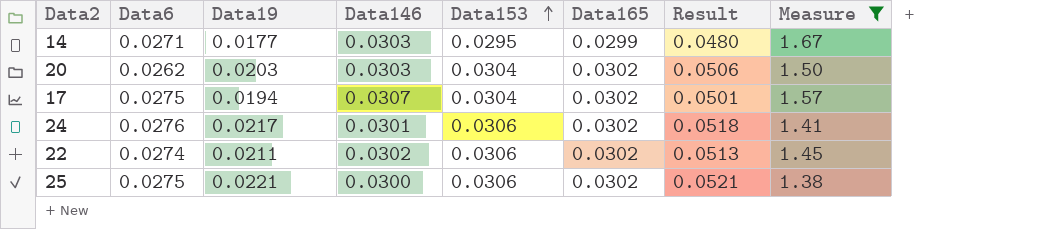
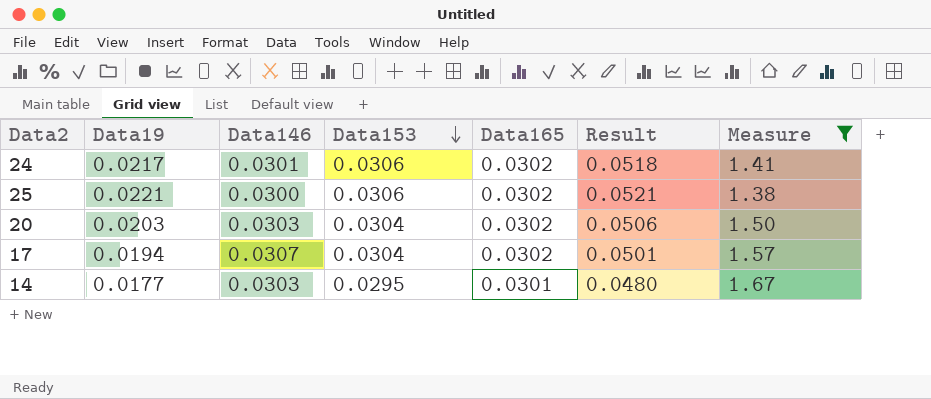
row order: Data153 ascending -> Data153 descending
column Data6 | position: 2 -> none
row 22: 0.0274 | 0.0211 | 0.0302 | 0.0306 | 0.0302 | 0.0513 | 1.45 -> none
14 | Data165: 0.0299 -> 0.0301

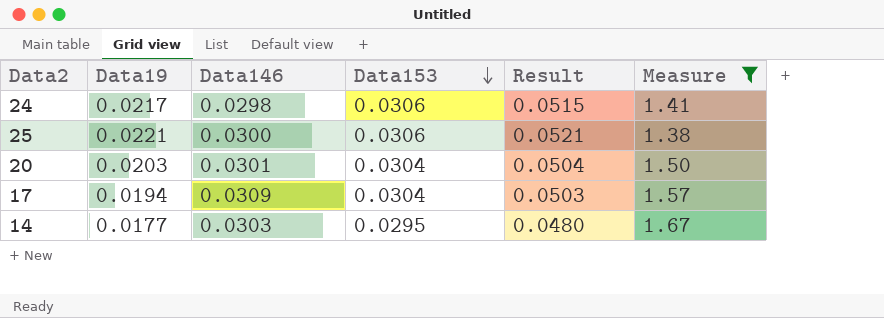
column Data165 | position: 5 -> none
24 | Data146: 0.0301 -> 0.0298
24 | Result: 0.0518 -> 0.0515
20 | Data146: 0.0303 -> 0.0301
20 | Result: 0.0506 -> 0.0504
17 | Data146: 0.0307 -> 0.0309
17 | Result: 0.0501 -> 0.0503

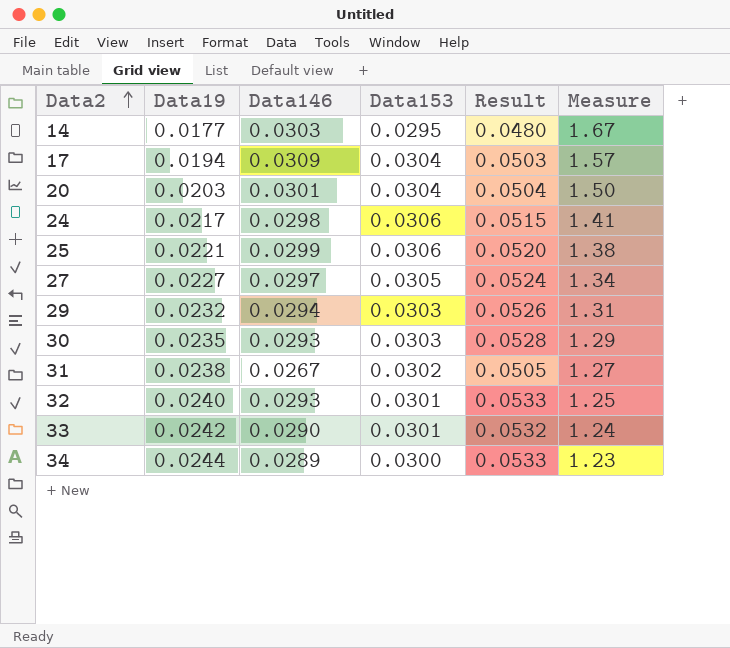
filter: Measure >= 1.38 -> none
row order: Data153 descending -> Data2 ascending
25 | Data146: 0.0300 -> 0.0299
25 | Result: 0.0521 -> 0.0520

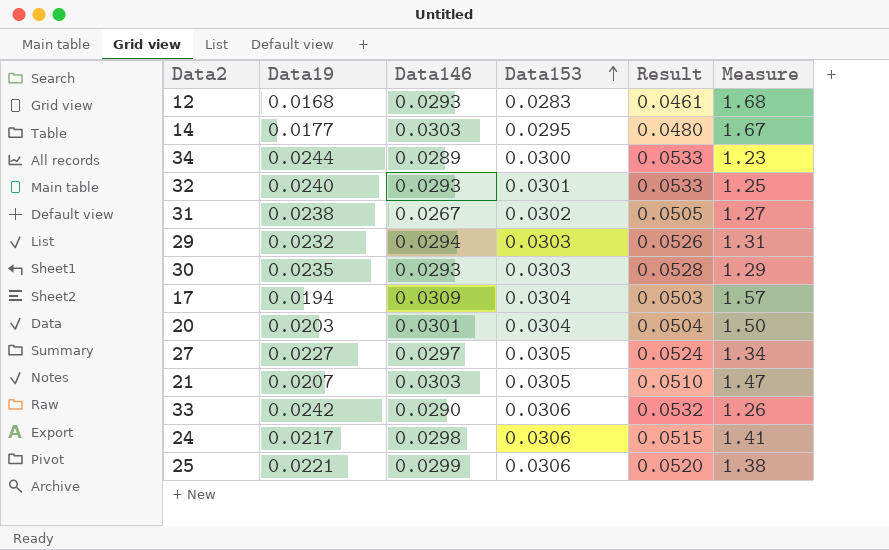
row order: Data2 ascending -> Data153 ascending
row 12: none -> 0.0168 | 0.0293 | 0.0283 | 0.0461 | 1.68
row 21: none -> 0.0207 | 0.0303 | 0.0305 | 0.0510 | 1.47
33 | Data153: 0.0301 -> 0.0306
33 | Measure: 1.24 -> 1.26

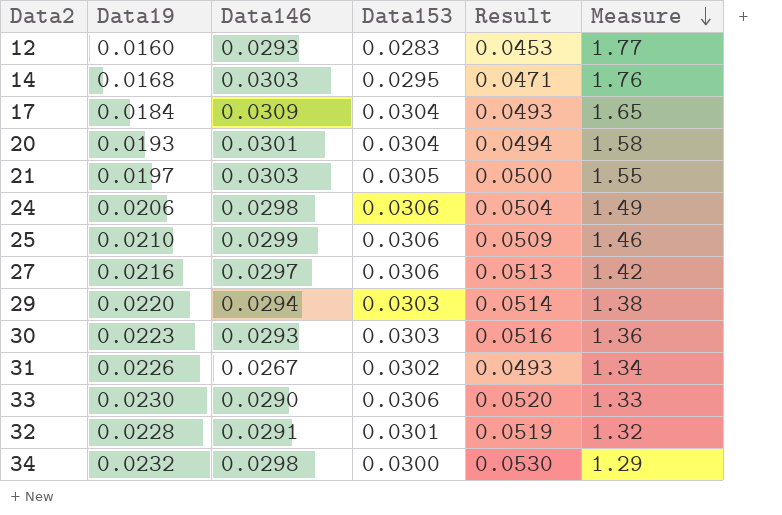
row order: Data153 ascending -> Measure descending
12 | Data19: 0.0168 -> 0.0160
12 | Result: 0.0461 -> 0.0453
12 | Measure: 1.68 -> 1.77
14 | Data19: 0.0177 -> 0.0168
14 | Result: 0.0480 -> 0.0471
14 | Measure: 1.67 -> 1.76
17 | Data19: 0.0194 -> 0.0184
17 | Result: 0.0503 -> 0.0493
17 | Measure: 1.57 -> 1.65
20 | Data19: 0.0203 -> 0.0193
20 | Result: 0.0504 -> 0.0494
20 | Measure: 1.50 -> 1.58
21 | Data19: 0.0207 -> 0.0197
21 | Result: 0.0510 -> 0.0500
21 | Measure: 1.47 -> 1.55
24 | Data19: 0.0217 -> 0.0206
24 | Result: 0.0515 -> 0.0504
24 | Measure: 1.41 -> 1.49
25 | Data19: 0.0221 -> 0.0210
25 | Result: 0.0520 -> 0.0509
25 | Measure: 1.38 -> 1.46
27 | Data19: 0.0227 -> 0.0216
27 | Data153: 0.0305 -> 0.0306
27 | Result: 0.0524 -> 0.0513
27 | Measure: 1.34 -> 1.42
29 | Data19: 0.0232 -> 0.0220
29 | Result: 0.0526 -> 0.0514
29 | Measure: 1.31 -> 1.38
30 | Data19: 0.0235 -> 0.0223
30 | Result: 0.0528 -> 0.0516
30 | Measure: 1.29 -> 1.36
31 | Data19: 0.0238 -> 0.0226
31 | Result: 0.0505 -> 0.0493
31 | Measure: 1.27 -> 1.34
33 | Data19: 0.0242 -> 0.0230
33 | Result: 0.0532 -> 0.0520
33 | Measure: 1.26 -> 1.33
32 | Data19: 0.0240 -> 0.0228
32 | Data146: 0.0293 -> 0.0291
32 | Result: 0.0533 -> 0.0519
32 | Measure: 1.25 -> 1.32
34 | Data19: 0.0244 -> 0.0232
34 | Data146: 0.0289 -> 0.0298
34 | Result: 0.0533 -> 0.0530
34 | Measure: 1.23 -> 1.29

